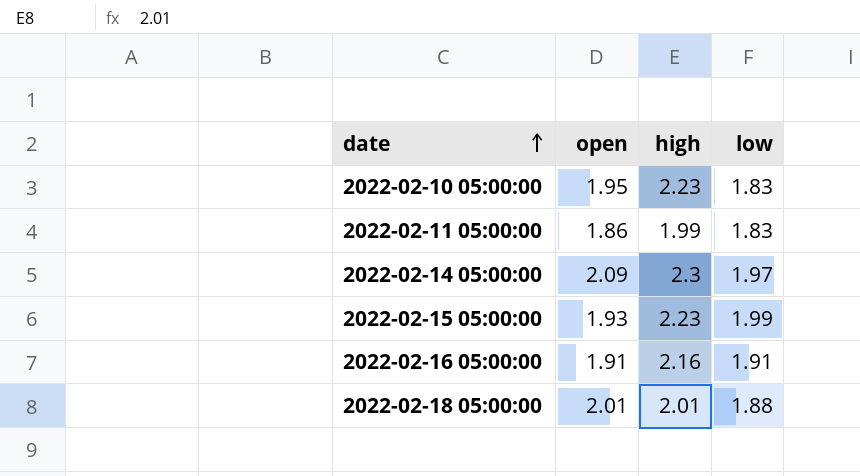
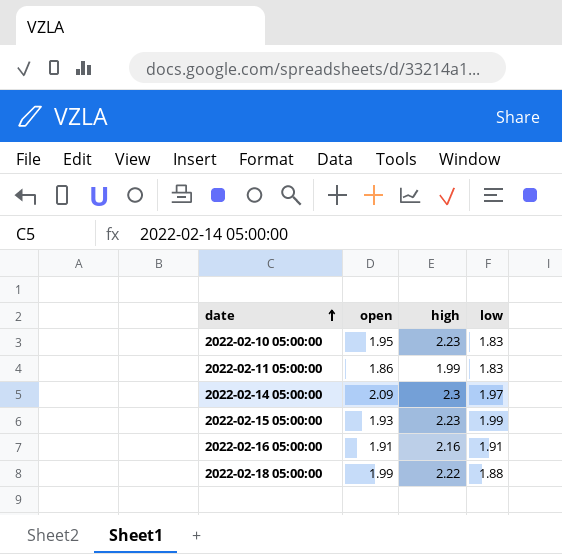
2022-02-18 05:00:00 | open: 2.01 -> 1.99
2022-02-18 05:00:00 | high: 2.01 -> 2.22

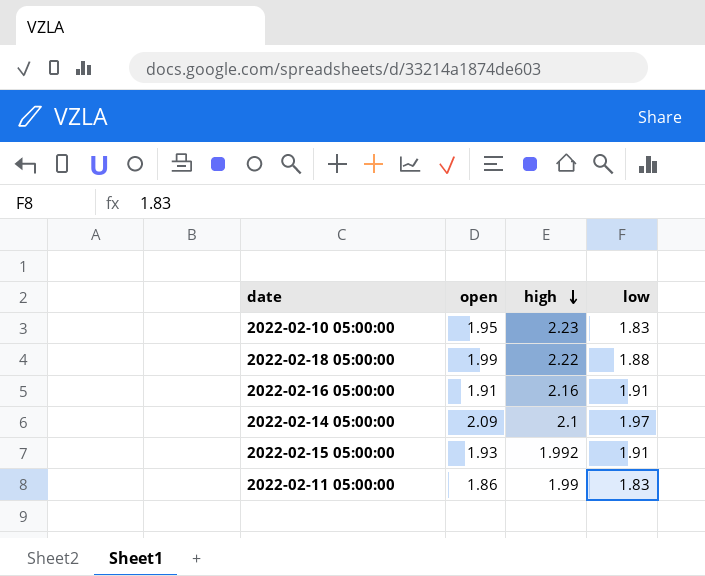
row order: date ascending -> high descending
2022-02-14 05:00:00 | high: 2.3 -> 2.1
2022-02-15 05:00:00 | high: 2.23 -> 1.992
2022-02-15 05:00:00 | low: 1.99 -> 1.91

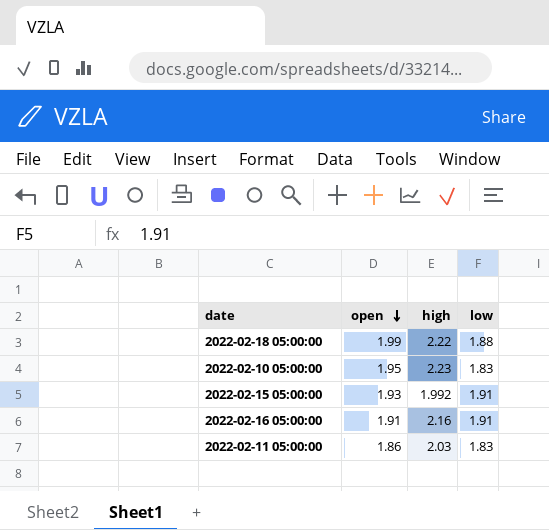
row order: high descending -> open descending
row 2022-02-14 05:00:00: 2.09 | 2.1 | 1.97 -> none
2022-02-11 05:00:00 | high: 1.99 -> 2.03

